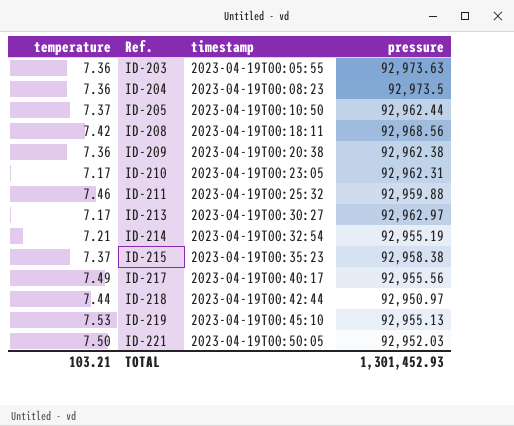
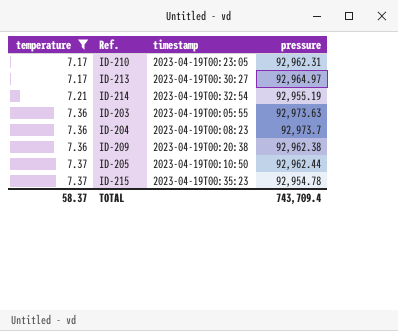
filter: none -> temperature <= 7.37
row order: Ref. ascending -> temperature ascending
ID-213 | pressure: 92,962.97 -> 92,964.97
ID-204 | pressure: 92,973.5 -> 92,973.7
ID-215 | pressure: 92,958.38 -> 92,954.78
TOTAL | temperature: 103.21 -> 58.37
TOTAL | pressure: 1,301,452.93 -> 743,709.4

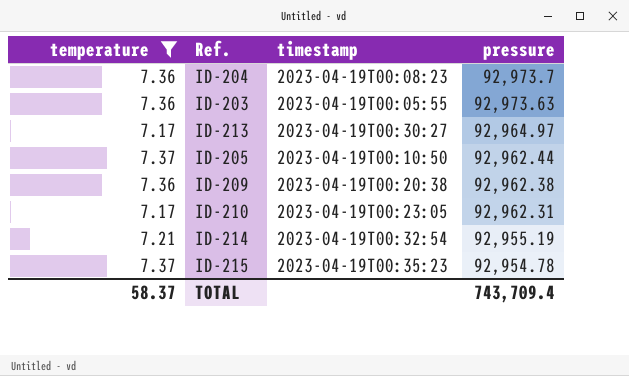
row order: temperature ascending -> pressure descending

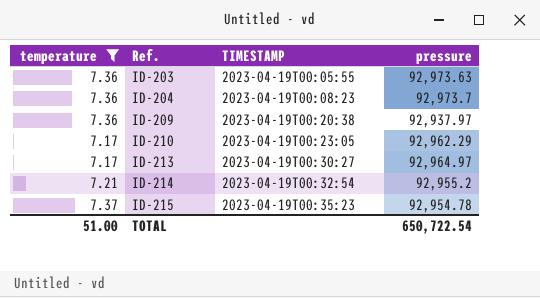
row order: pressure descending -> Ref. ascending
column name: timestamp -> TIMESTAMP
row ID-205: 7.37 | 2023-04-19T00:10:50 | 92,962.44 -> none
ID-209 | pressure: 92,962.38 -> 92,937.97
ID-210 | pressure: 92,962.31 -> 92,962.29
ID-214 | pressure: 92,955.19 -> 92,955.2
TOTAL | temperature: 58.37 -> 51.00
TOTAL | pressure: 743,709.4 -> 650,722.54

